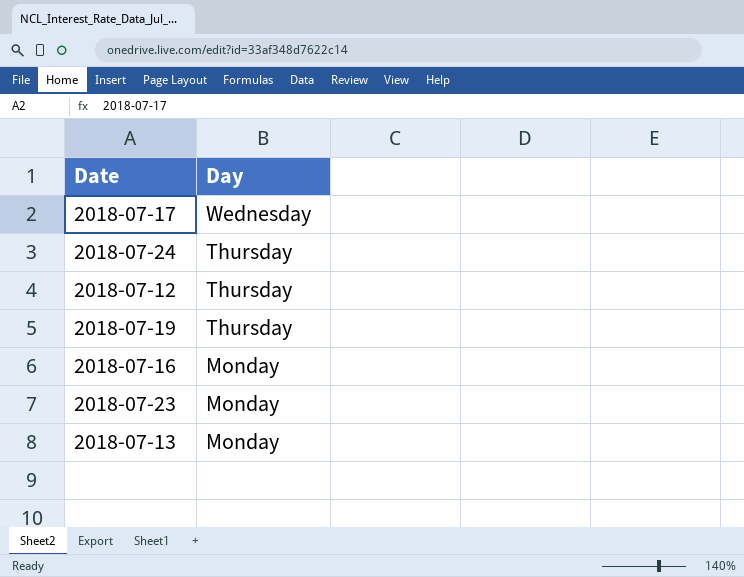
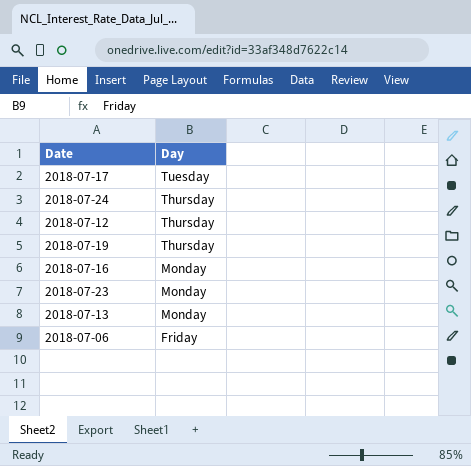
2018-07-17 | Day: Wednesday -> Tuesday
row 2018-07-06: none -> Friday

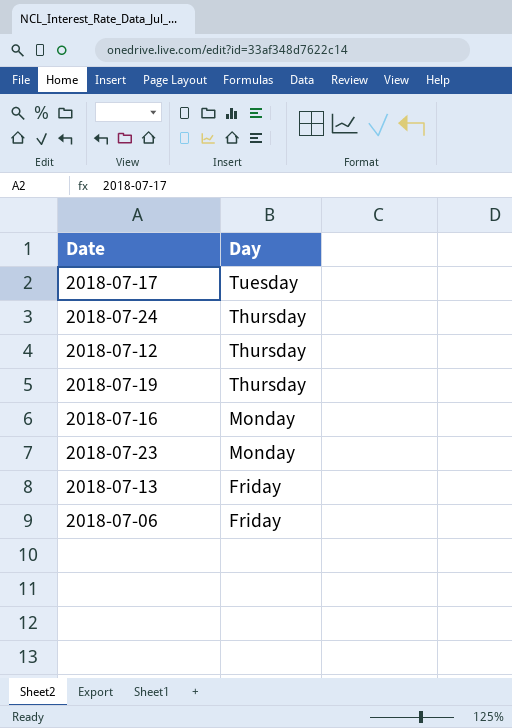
2018-07-13 | Day: Monday -> Friday

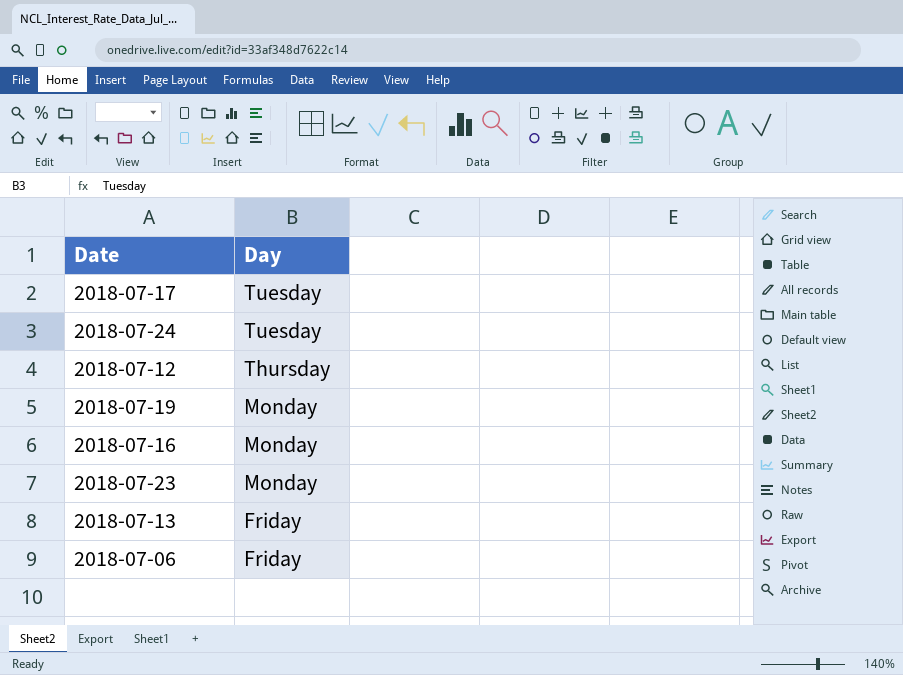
2018-07-24 | Day: Thursday -> Tuesday
2018-07-19 | Day: Thursday -> Monday

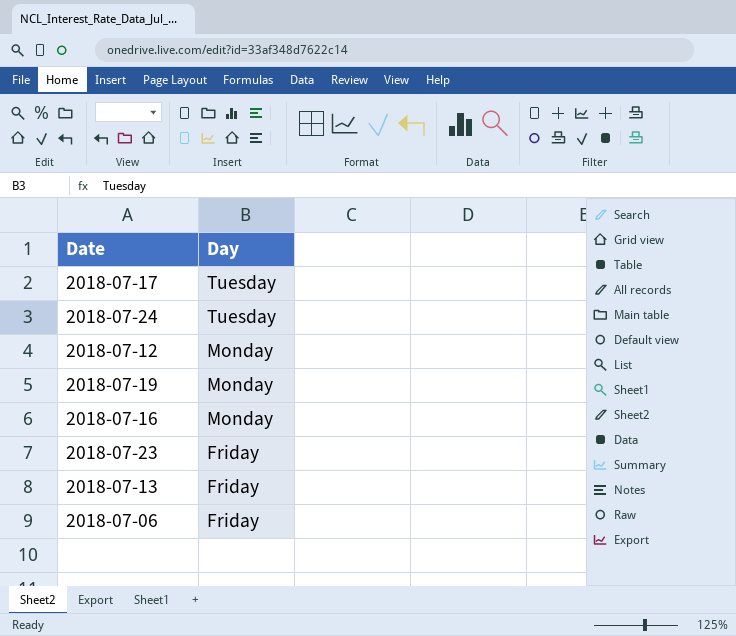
2018-07-12 | Day: Thursday -> Monday
2018-07-23 | Day: Monday -> Friday

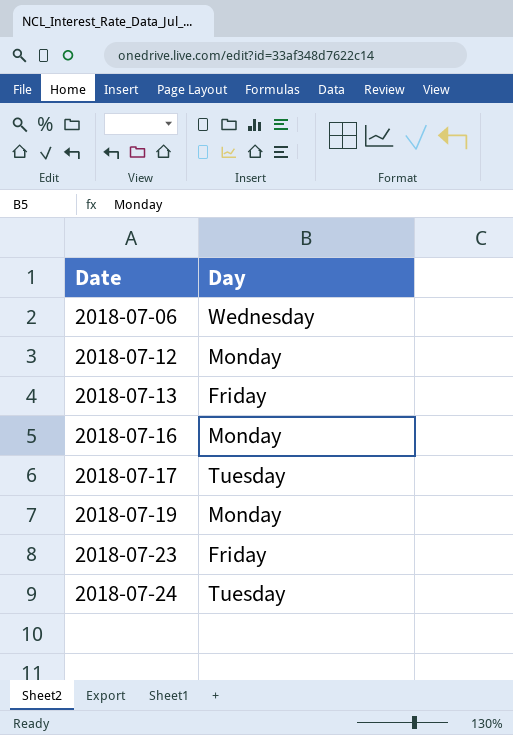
row order: Day descending -> Date ascending
2018-07-06 | Day: Friday -> Wednesday

